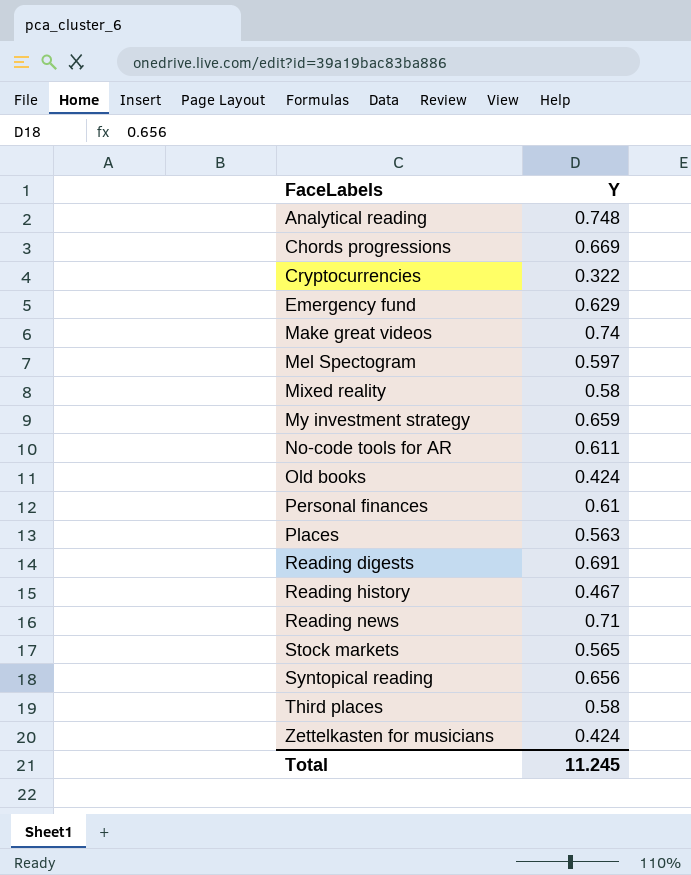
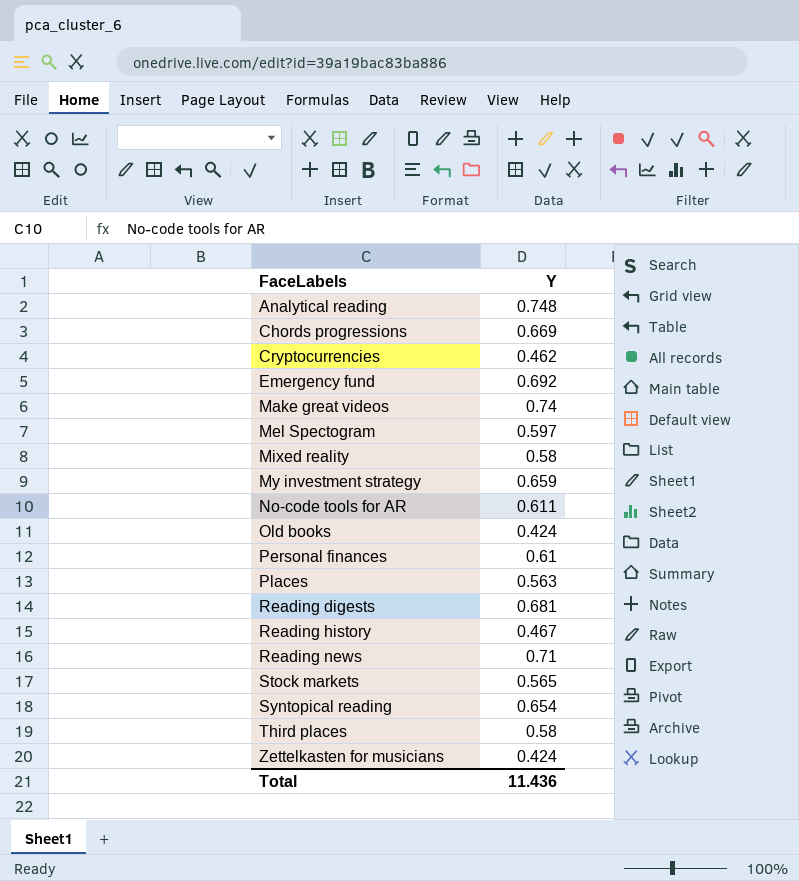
Cryptocurrencies | Y: 0.322 -> 0.462
Emergency fund | Y: 0.629 -> 0.692
Reading digests | Y: 0.691 -> 0.681
Syntopical reading | Y: 0.656 -> 0.654
Total | Y: 11.245 -> 11.436

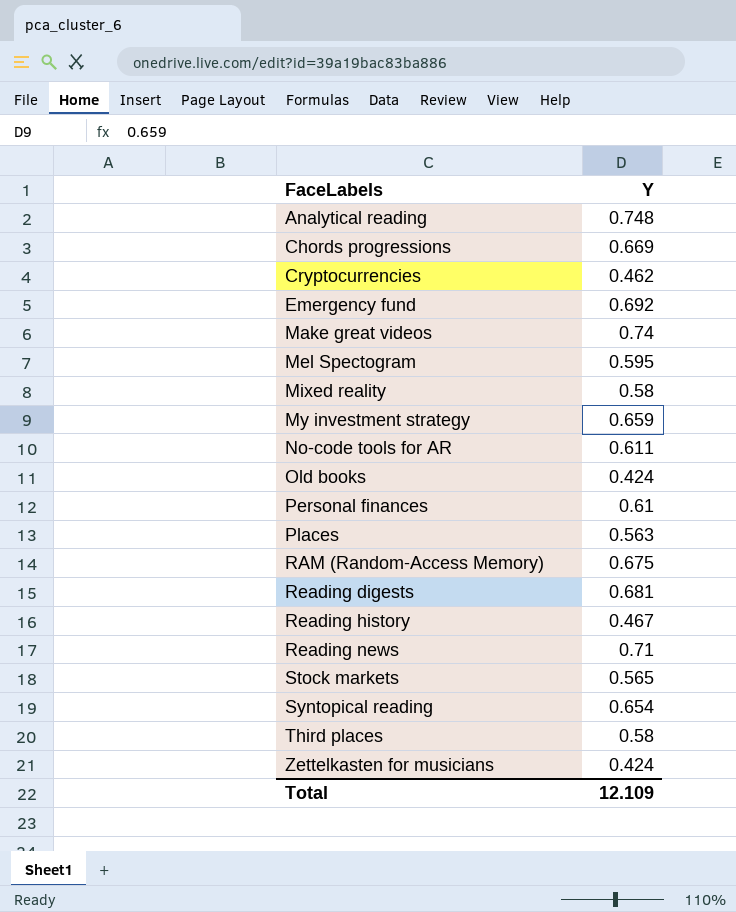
Mel Spectogram | Y: 0.597 -> 0.595
row RAM (Random-Access Memory): none -> 0.675
Total | Y: 11.436 -> 12.109

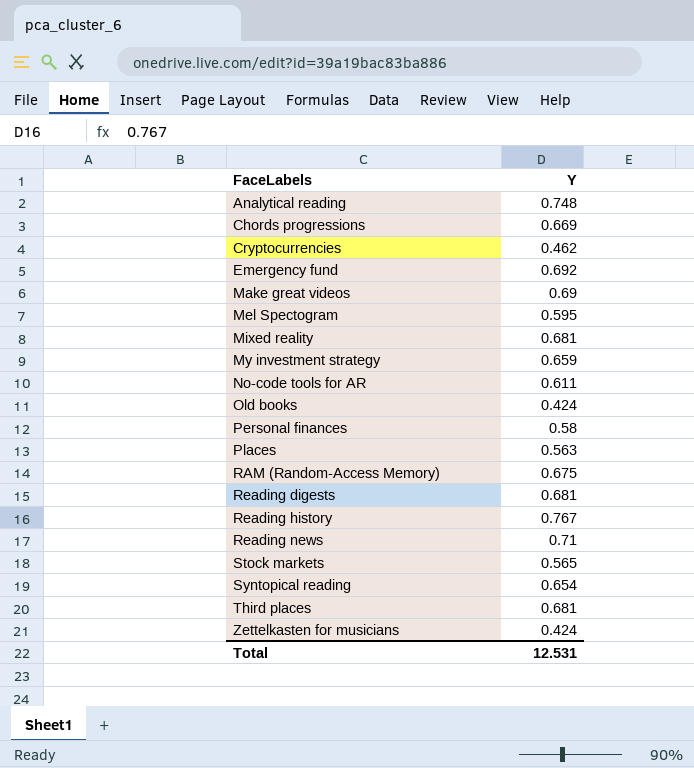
Make great videos | Y: 0.74 -> 0.69
Mixed reality | Y: 0.58 -> 0.681
Personal finances | Y: 0.61 -> 0.58
Reading history | Y: 0.467 -> 0.767
Third places | Y: 0.58 -> 0.681
Total | Y: 12.109 -> 12.531

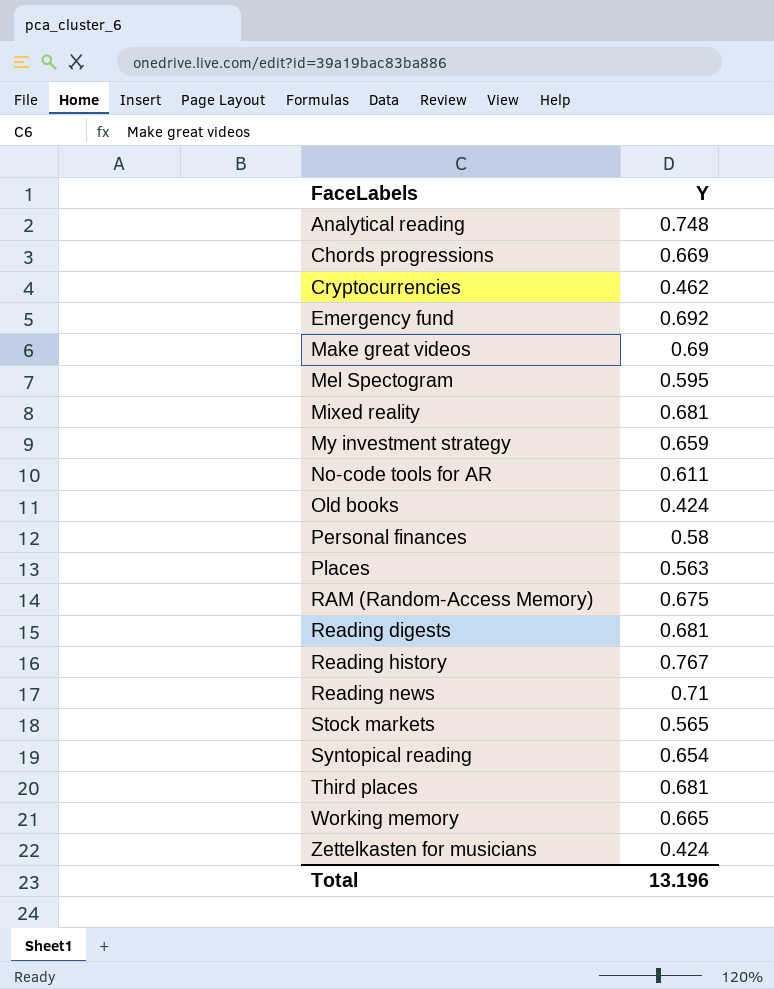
row Working memory: none -> 0.665
Total | Y: 12.531 -> 13.196

